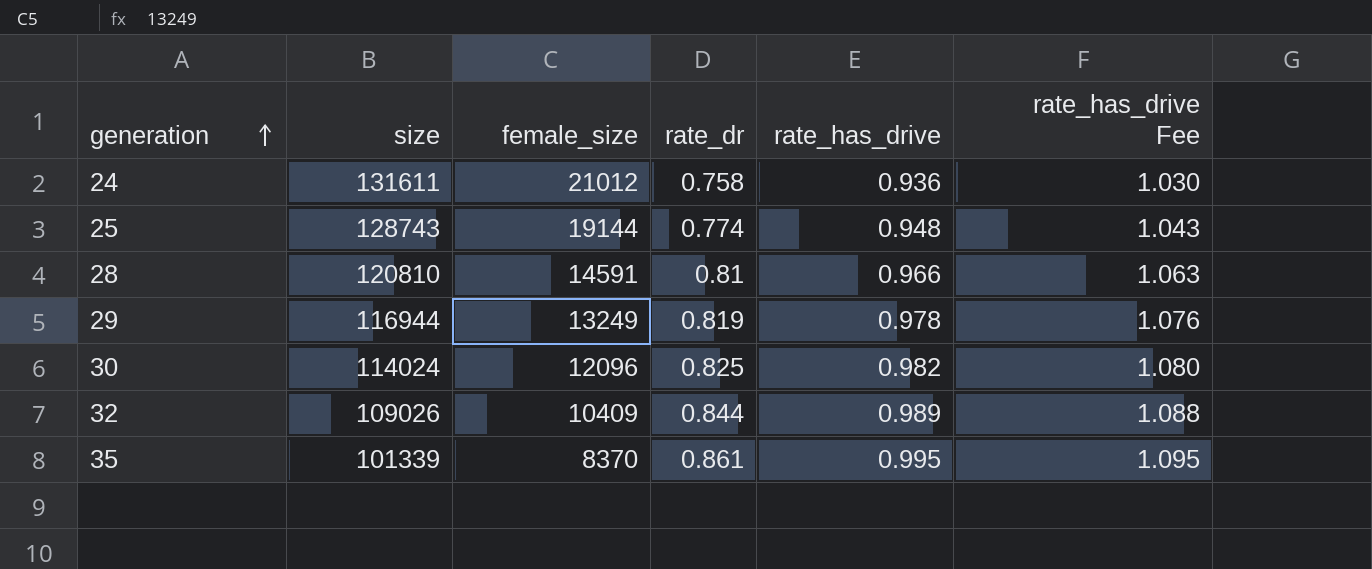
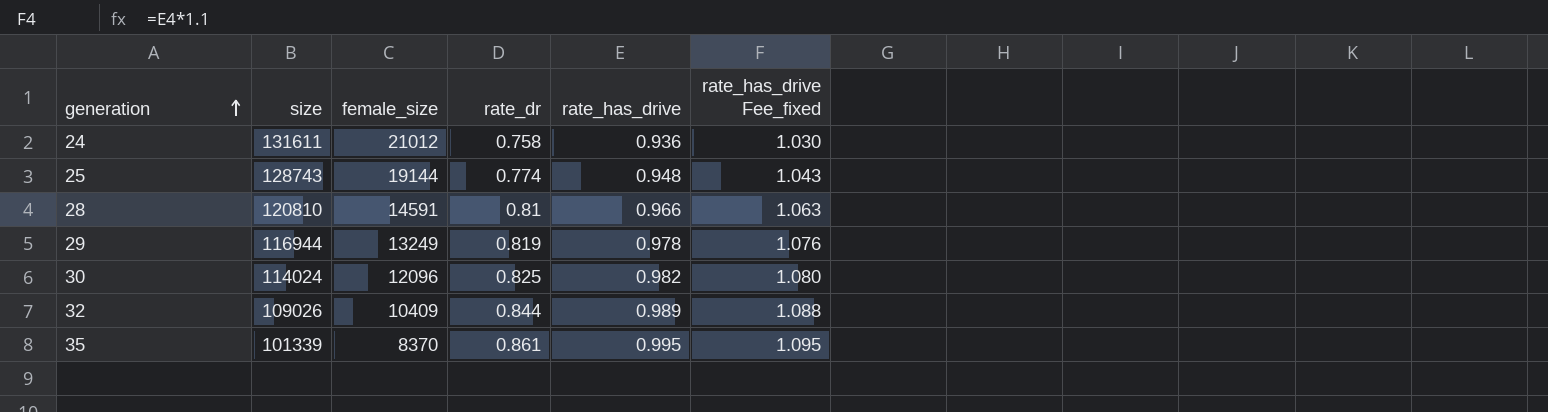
column name: rate_has_drive Fee -> rate_has_drive Fee_fixed

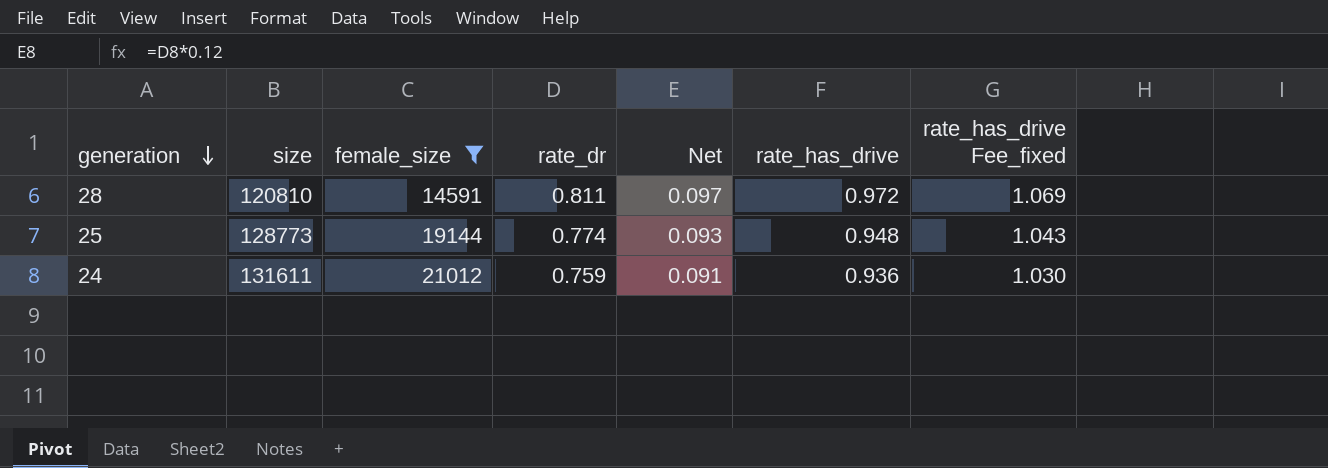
filter: none -> female_size >= 14591
row order: generation ascending -> generation descending
column Net | formula: none -> [rate_dr] * 0.12
28 | rate_dr: 0.81 -> 0.811
28 | rate_has_drive: 0.966 -> 0.972
28 | rate_has_drive Fee_fixed: 1.063 -> 1.069
25 | size: 128743 -> 128773
24 | rate_dr: 0.758 -> 0.759

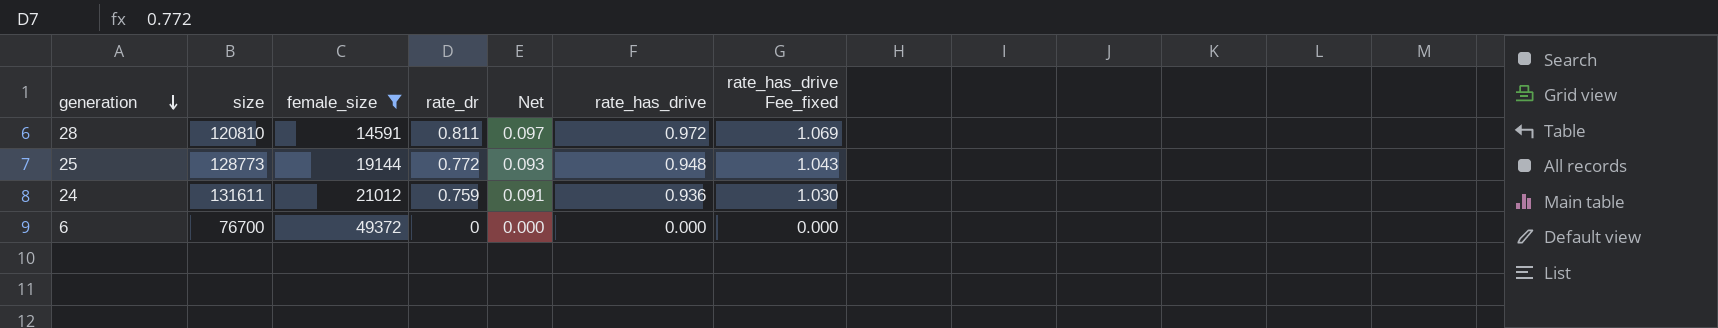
25 | rate_dr: 0.774 -> 0.772
row 6: none -> 76700 | 49372 | 0 | 0.000 | 0.000 | 0.000

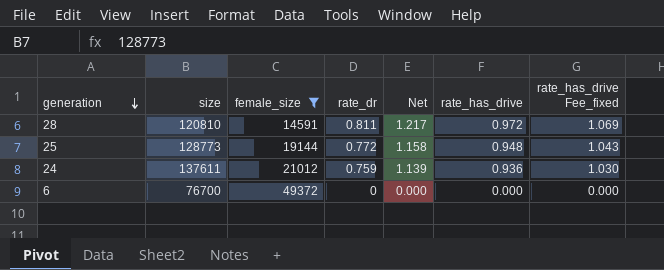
column Net | formula: [rate_dr] * 0.12 -> [rate_dr] * 1.5
24 | size: 131611 -> 137611

